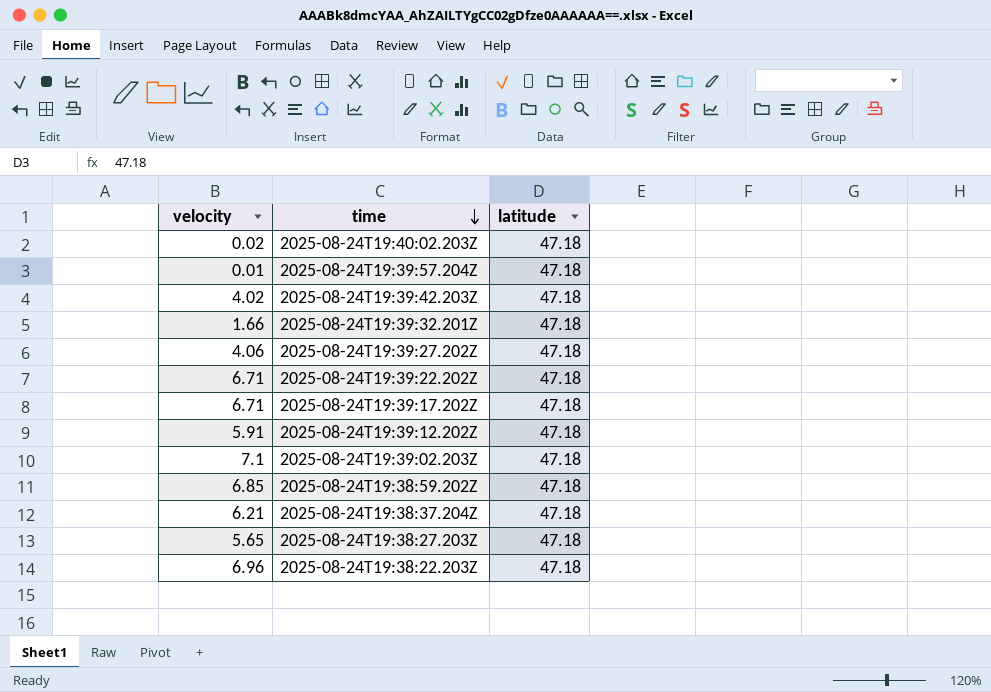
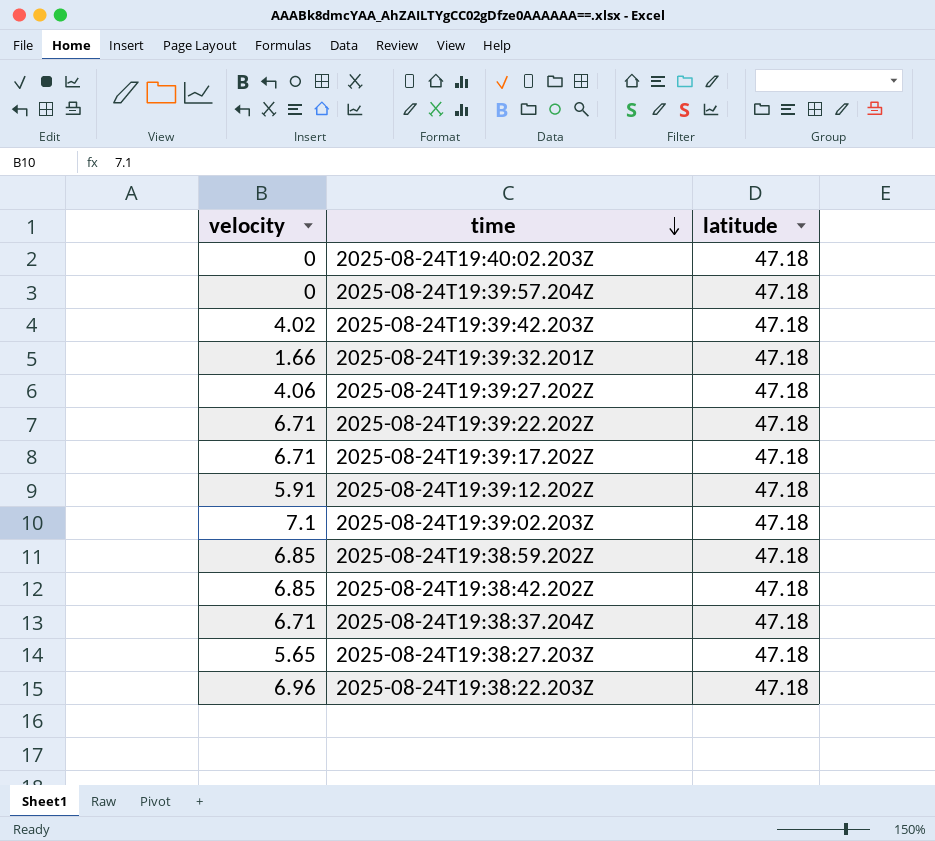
2025-08-24T19:40:02.203Z | velocity: 0.02 -> 0
2025-08-24T19:39:57.204Z | velocity: 0.01 -> 0
row 2025-08-24T19:38:42.202Z: none -> 6.85 | 47.18
2025-08-24T19:38:37.204Z | velocity: 6.21 -> 6.71

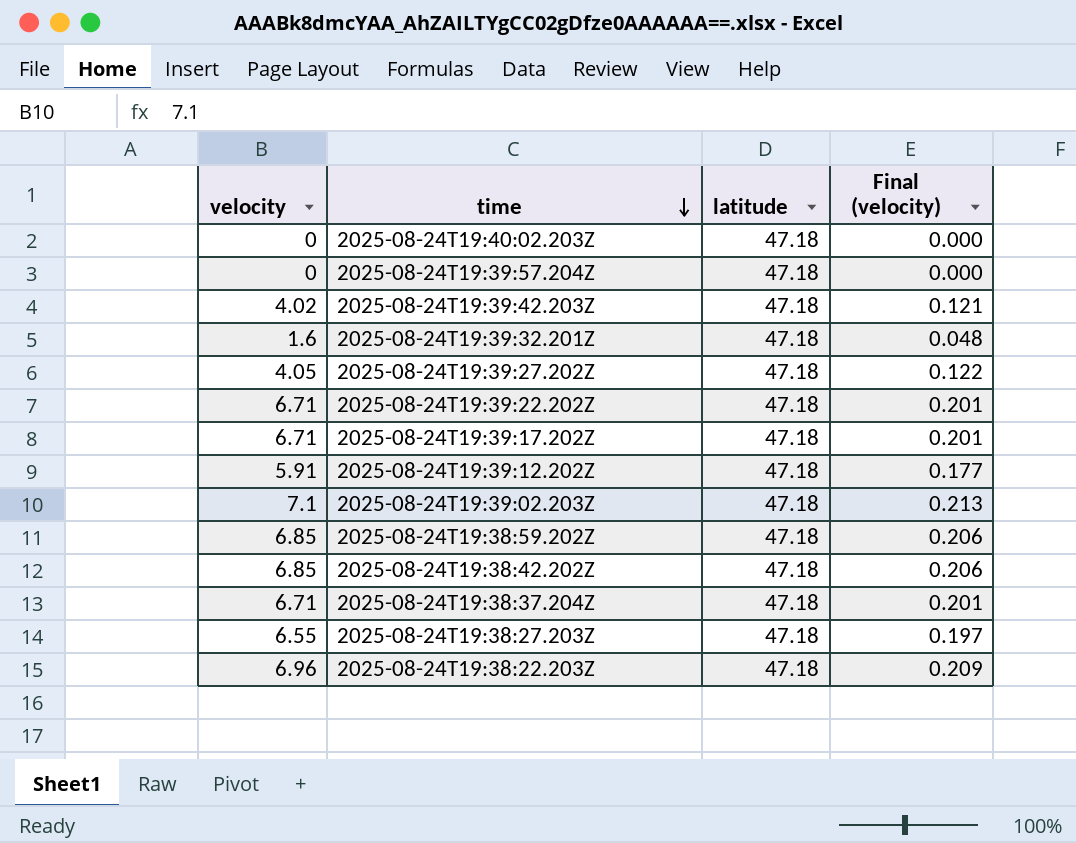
column Final (velocity) | formula: none -> [velocity] * 0.03
2025-08-24T19:39:32.201Z | velocity: 1.66 -> 1.6
2025-08-24T19:39:27.202Z | velocity: 4.06 -> 4.05
2025-08-24T19:38:27.203Z | velocity: 5.65 -> 6.55

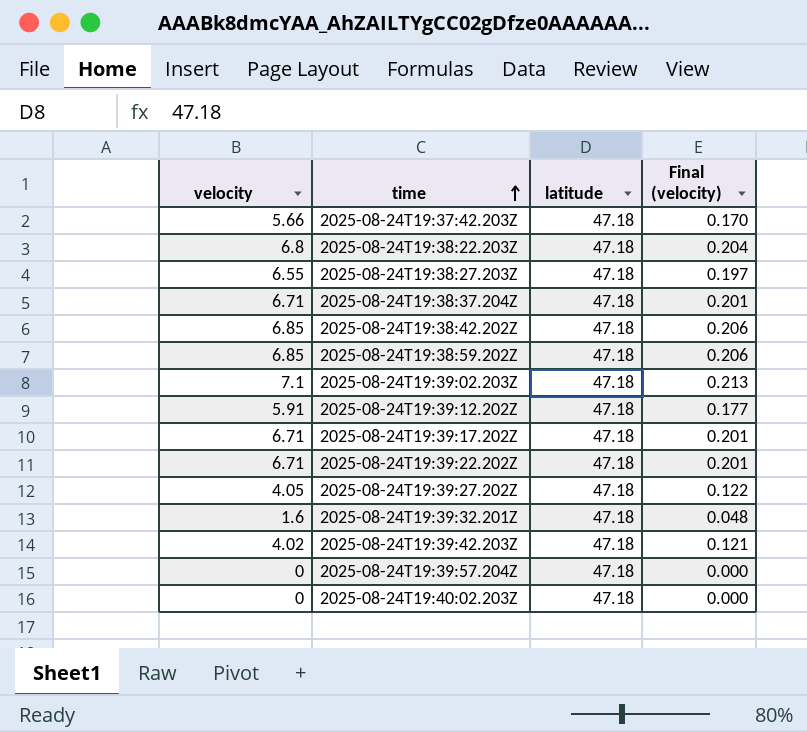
row order: time descending -> time ascending
row 2025-08-24T19:37:42.203Z: none -> 5.66 | 47.18 | 0.170
2025-08-24T19:38:22.203Z | velocity: 6.96 -> 6.8
2025-08-24T19:38:22.203Z | Final (velocity): 0.209 -> 0.204

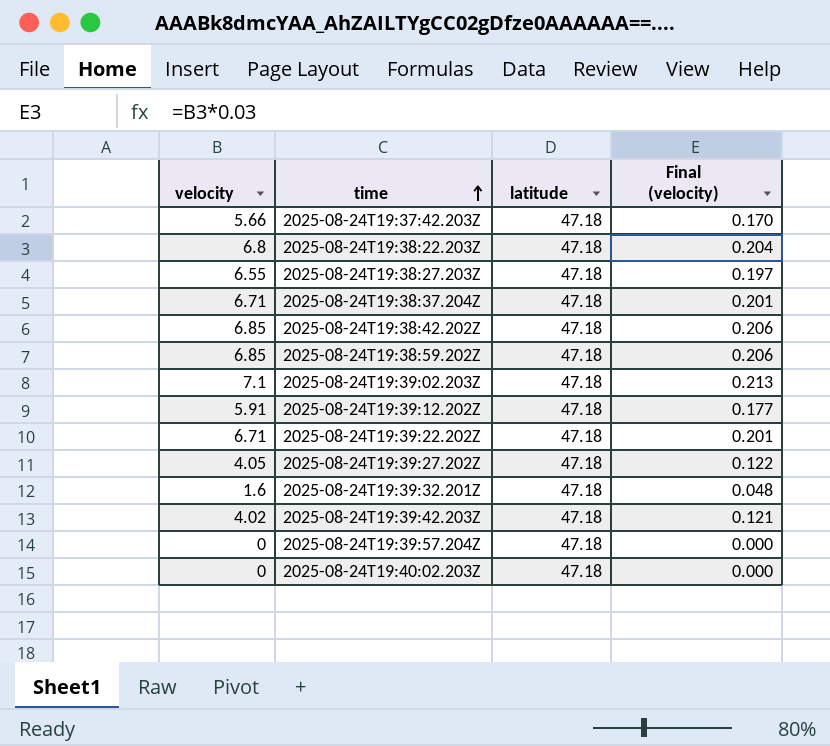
row 2025-08-24T19:39:17.202Z: 6.71 | 47.18 | 0.201 -> none

